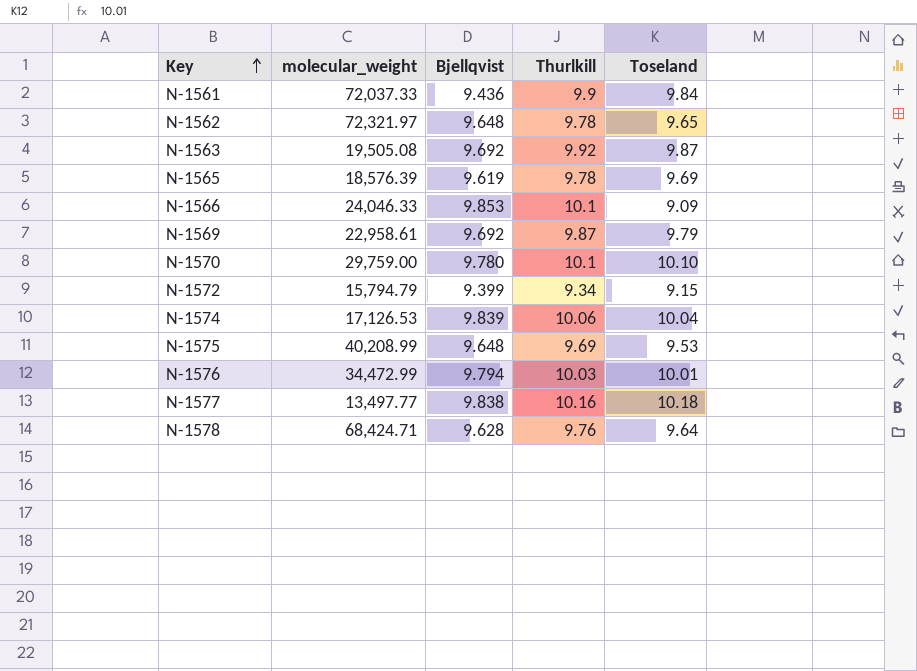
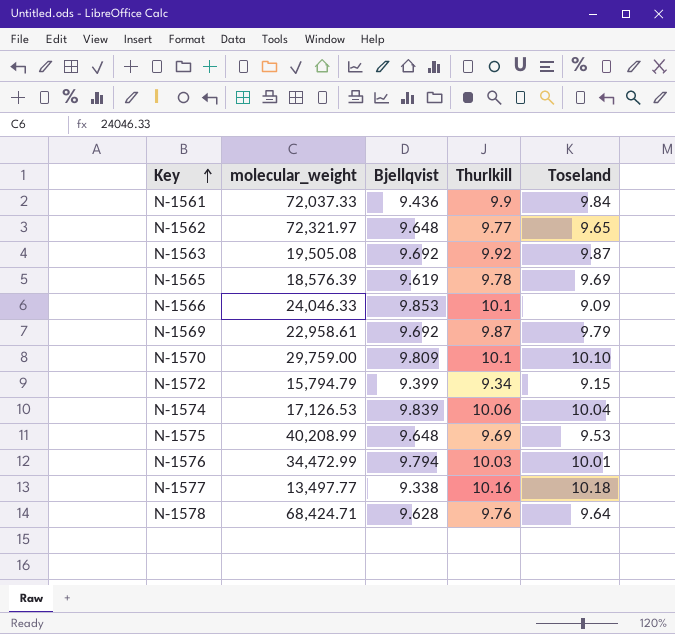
N-1562 | Thurlkill: 9.78 -> 9.77
N-1570 | Bjellqvist: 9.780 -> 9.809
N-1577 | Bjellqvist: 9.838 -> 9.338

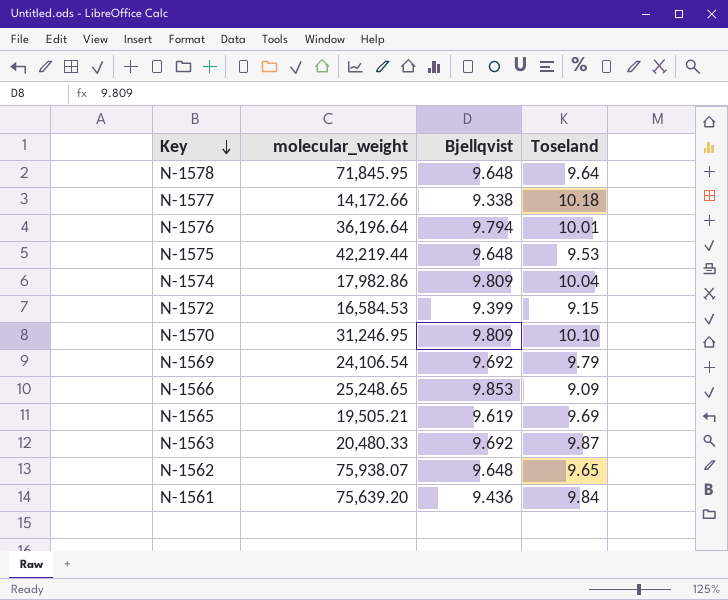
row order: Key ascending -> Key descending
column Thurlkill | position: 4 -> none
N-1578 | molecular_weight: 68,424.71 -> 71,845.95
N-1578 | Bjellqvist: 9.628 -> 9.648
N-1577 | molecular_weight: 13,497.77 -> 14,172.66
N-1576 | molecular_weight: 34,472.99 -> 36,196.64
N-1575 | molecular_weight: 40,208.99 -> 42,219.44
N-1574 | molecular_weight: 17,126.53 -> 17,982.86
N-1574 | Bjellqvist: 9.839 -> 9.809
N-1572 | molecular_weight: 15,794.79 -> 16,584.53
N-1570 | molecular_weight: 29,759.00 -> 31,246.95
N-1569 | molecular_weight: 22,958.61 -> 24,106.54
N-1566 | molecular_weight: 24,046.33 -> 25,248.65
N-1565 | molecular_weight: 18,576.39 -> 19,505.21
N-1563 | molecular_weight: 19,505.08 -> 20,480.33
N-1562 | molecular_weight: 72,321.97 -> 75,938.07
N-1561 | molecular_weight: 72,037.33 -> 75,639.20

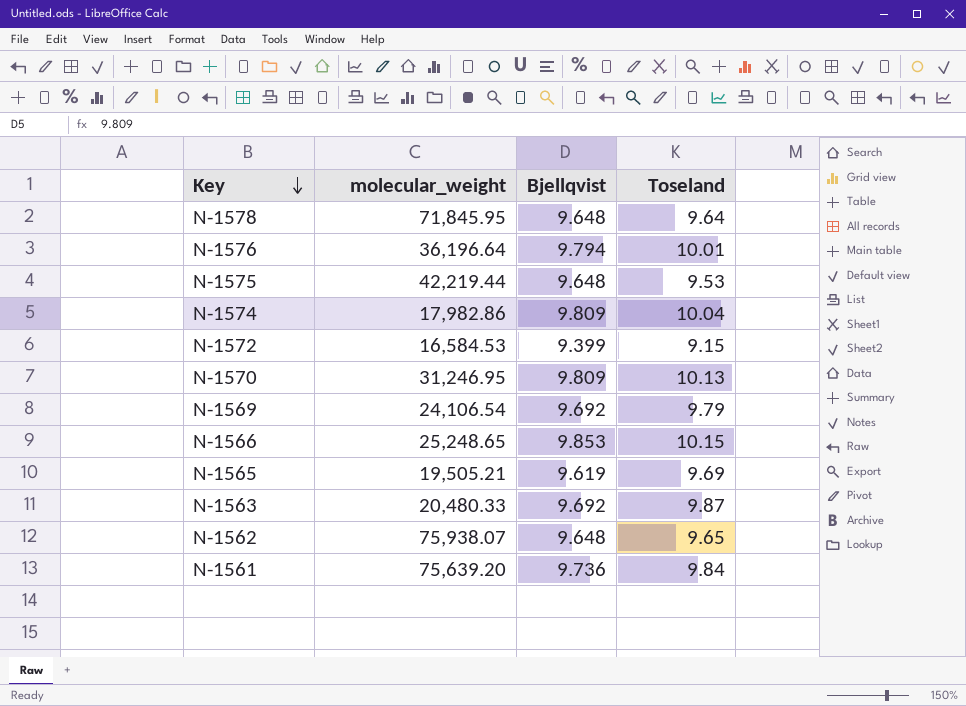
row N-1577: 14,172.66 | 9.338 | 10.18 -> none
N-1570 | Toseland: 10.10 -> 10.13
N-1566 | Toseland: 9.09 -> 10.15
N-1561 | Bjellqvist: 9.436 -> 9.736

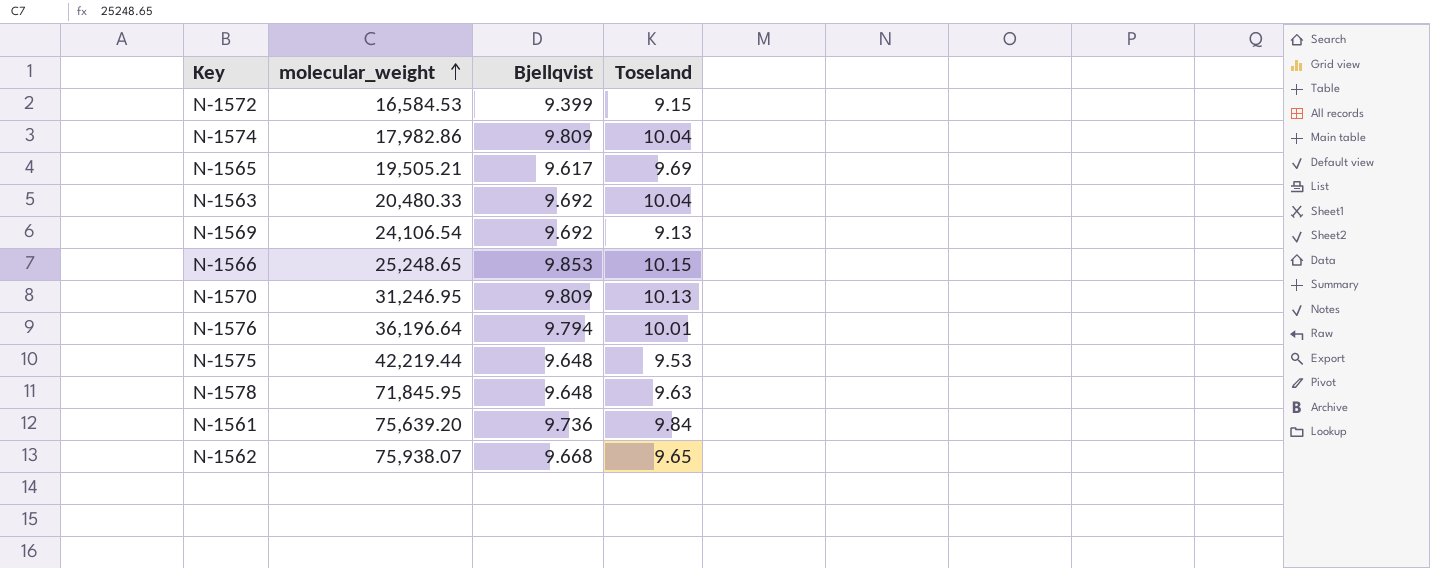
row order: Key descending -> molecular_weight ascending
N-1565 | Bjellqvist: 9.619 -> 9.617
N-1563 | Toseland: 9.87 -> 10.04
N-1569 | Toseland: 9.79 -> 9.13
N-1578 | Toseland: 9.64 -> 9.63
N-1562 | Bjellqvist: 9.648 -> 9.668

